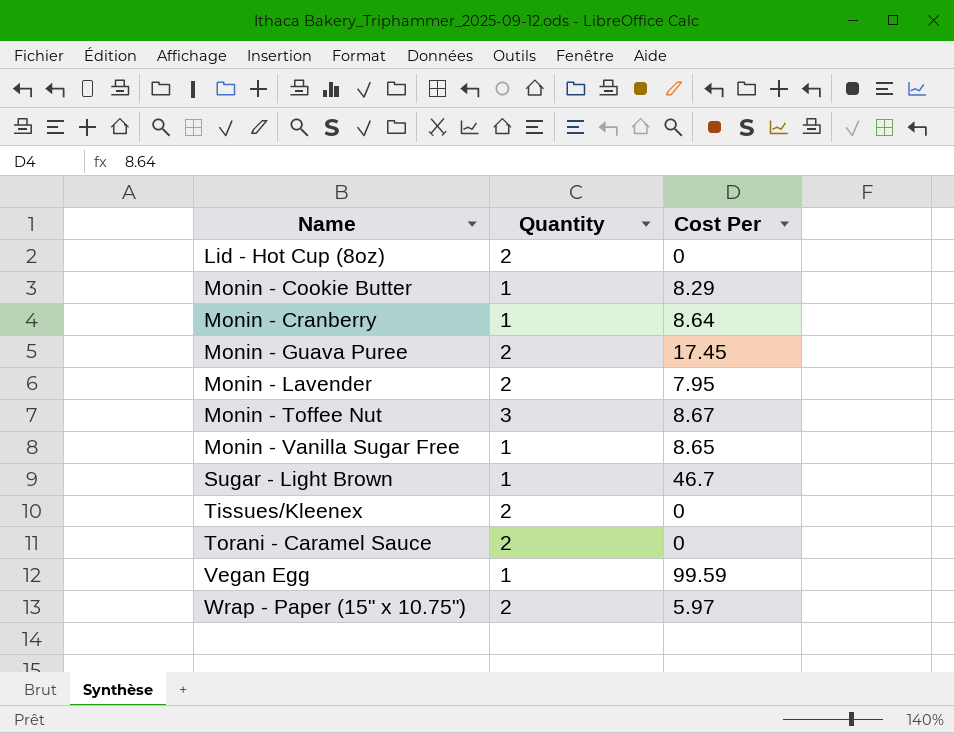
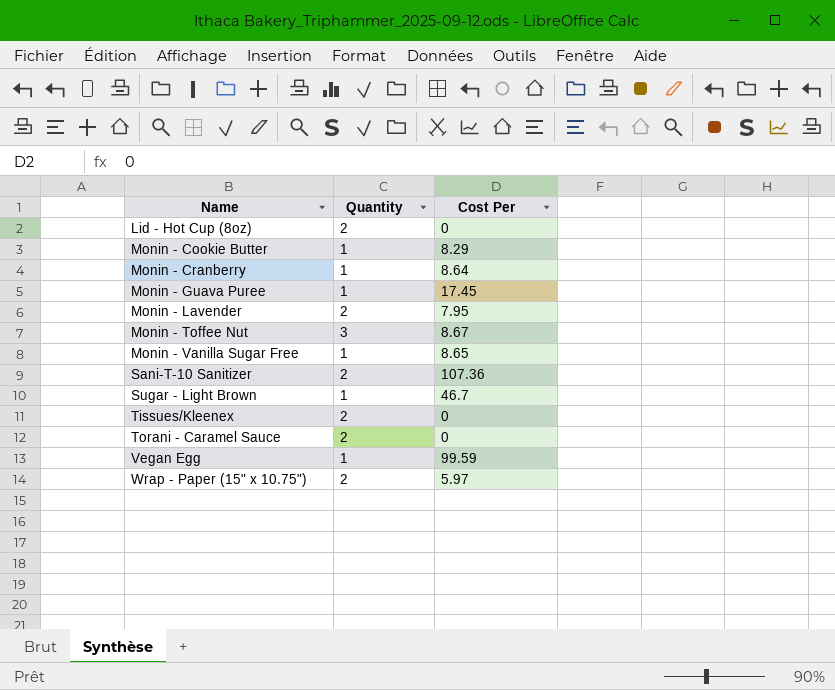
Monin - Guava Puree | Quantity: 2 -> 1
row Sani-T-10 Sanitizer: none -> 2 | 107.36

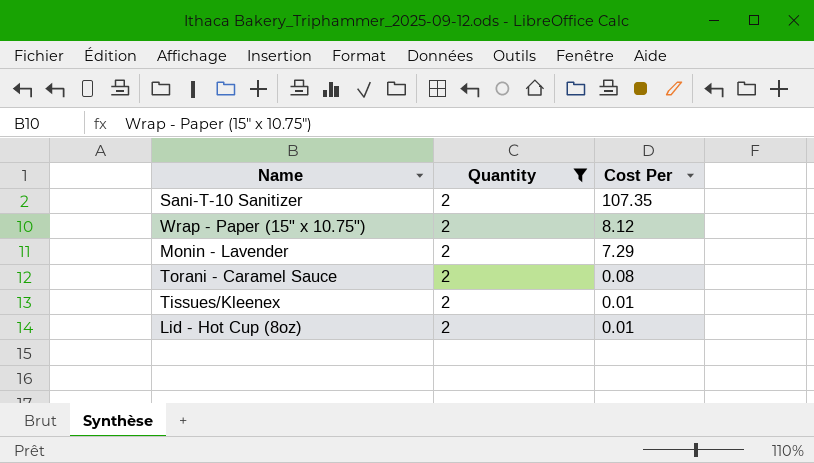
filter: none -> Quantity = 2
row order: Name ascending -> Cost Per descending
Sani-T-10 Sanitizer | Cost Per: 107.36 -> 107.35
Wrap - Paper (15" x 10.75") | Cost Per: 5.97 -> 8.12
Monin - Lavender | Cost Per: 7.95 -> 7.29
Torani - Caramel Sauce | Cost Per: 0 -> 0.08
Tissues/Kleenex | Cost Per: 0 -> 0.01
Lid - Hot Cup (8oz) | Cost Per: 0 -> 0.01

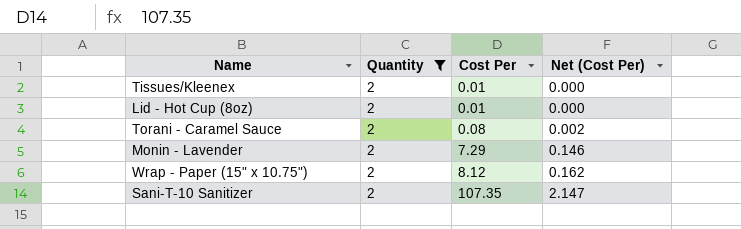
row order: Cost Per descending -> Cost Per ascending
column Net (Cost Per) | formula: none -> [Cost Per] * 0.02

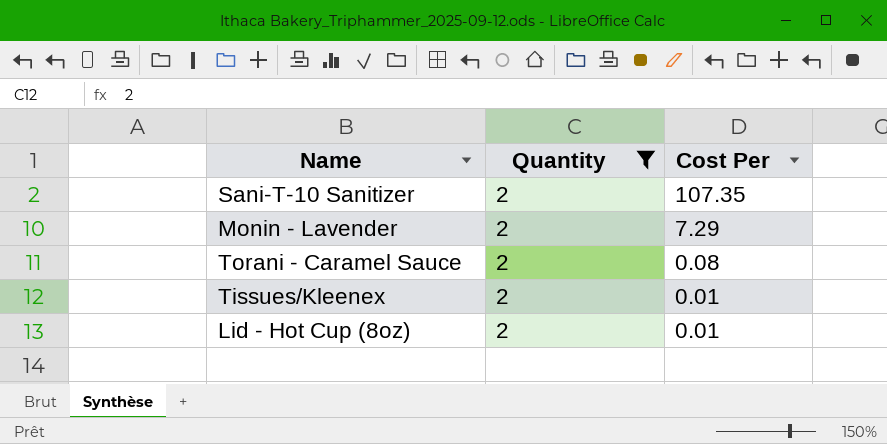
row order: Cost Per ascending -> Cost Per descending
column Net (Cost Per) | formula: [Cost Per] * 0.02 -> none
row Wrap - Paper (15" x 10.75"): 2 | 8.12 | 0.162 -> none

